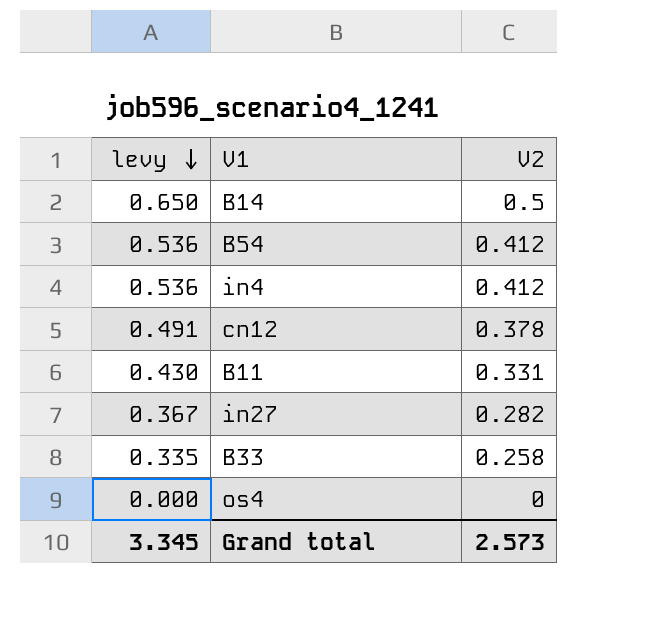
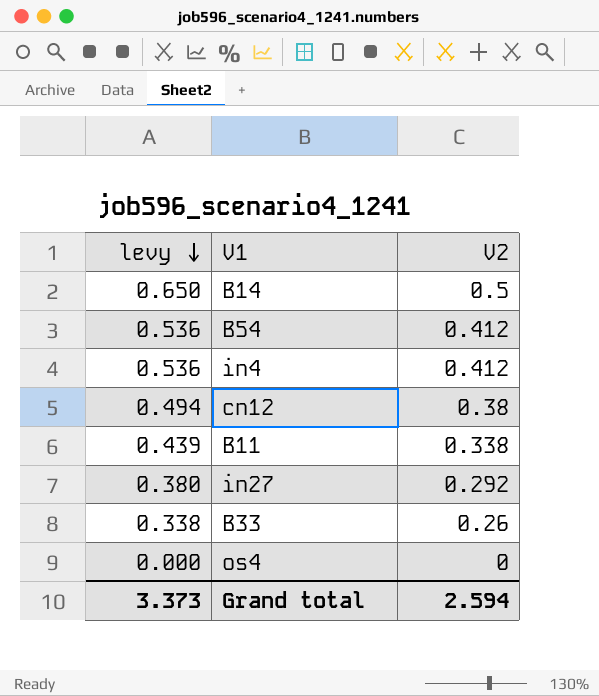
cn12 | levy: 0.491 -> 0.494
cn12 | V2: 0.378 -> 0.38
B11 | levy: 0.430 -> 0.439
B11 | V2: 0.331 -> 0.338
in27 | levy: 0.367 -> 0.380
in27 | V2: 0.282 -> 0.292
B33 | levy: 0.335 -> 0.338
B33 | V2: 0.258 -> 0.26
Grand total | levy: 3.345 -> 3.373
Grand total | V2: 2.573 -> 2.594

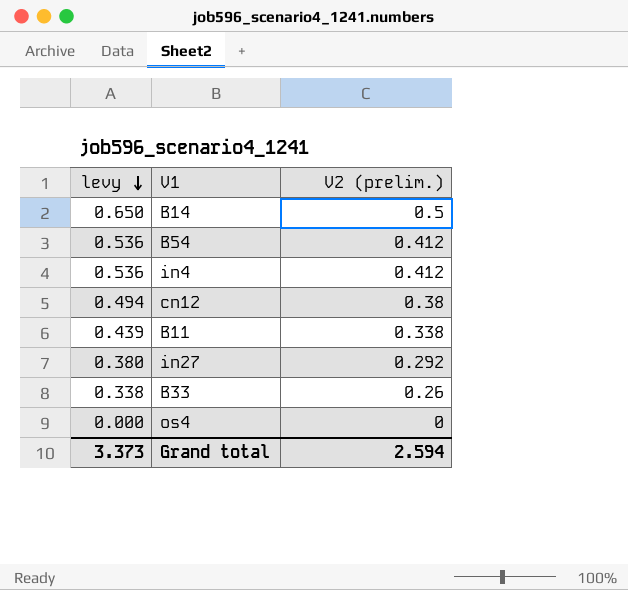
column name: V2 -> V2 (prelim.)

